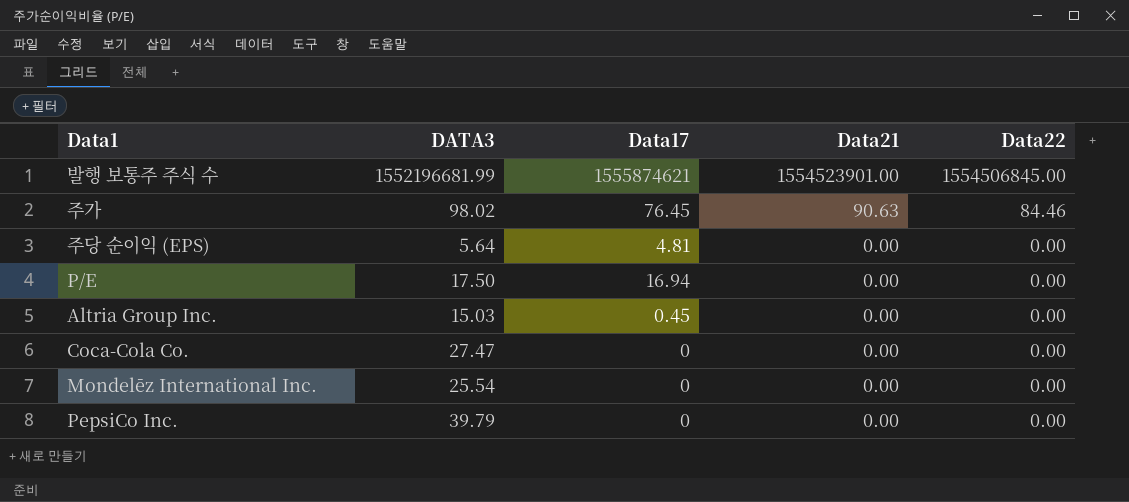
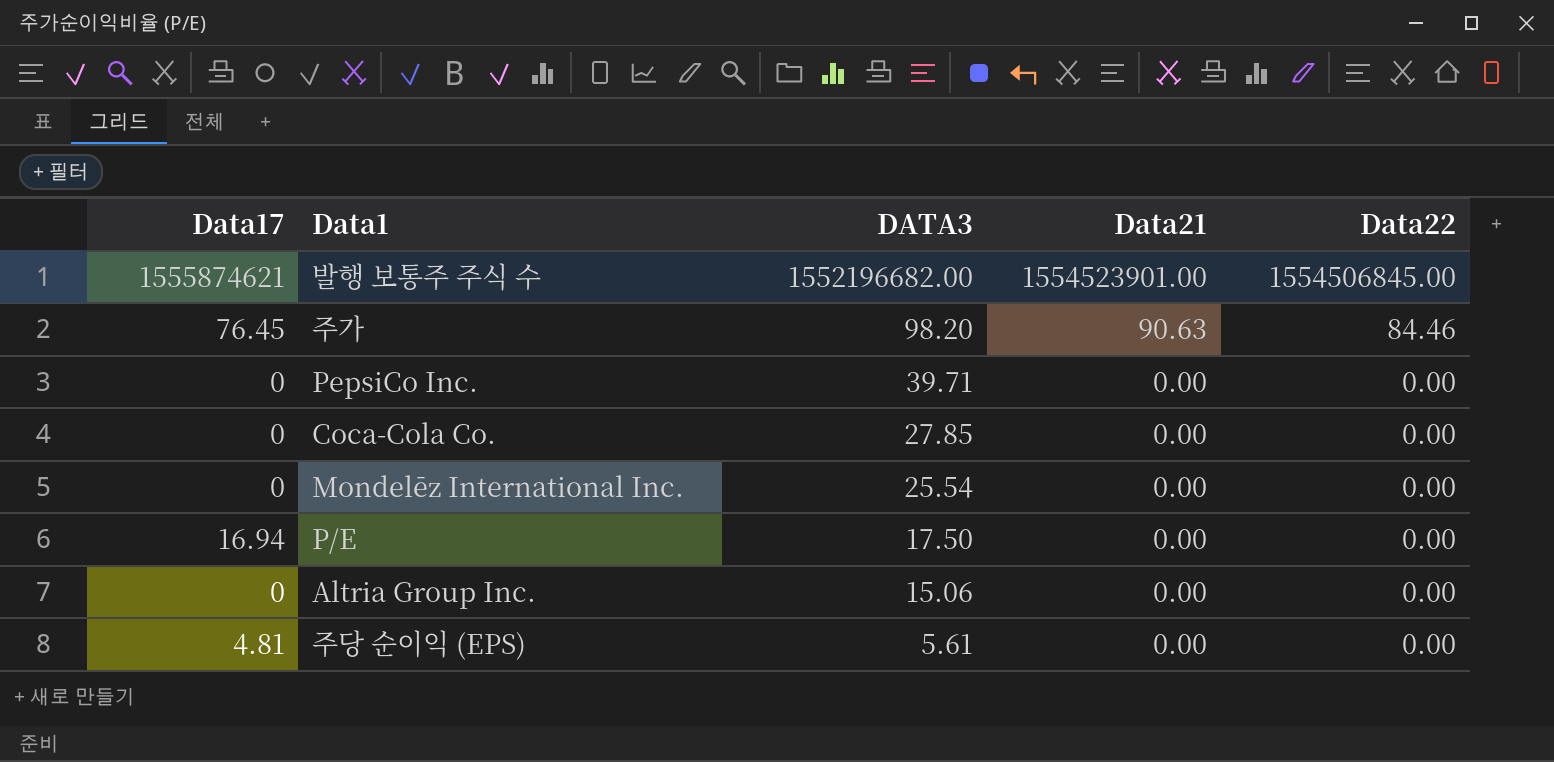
row order: Data21 descending -> DATA3 descending
column Data17 | position: 3 -> 1
발행 보통주 주식 수 | DATA3: 1552196681.99 -> 1552196682.00
주가 | DATA3: 98.02 -> 98.20
PepsiCo Inc. | DATA3: 39.79 -> 39.71
Coca-Cola Co. | DATA3: 27.47 -> 27.85
Altria Group Inc. | Data17: 0.45 -> 0
Altria Group Inc. | DATA3: 15.03 -> 15.06
주당 순이익 (EPS) | DATA3: 5.64 -> 5.61

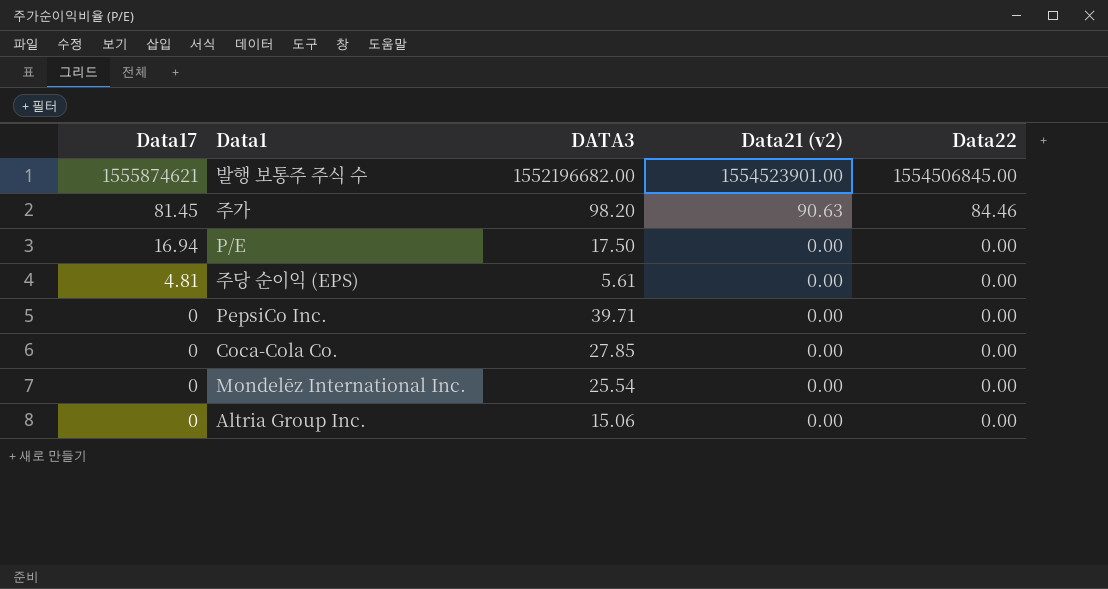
row order: DATA3 descending -> Data17 descending
column name: Data21 -> Data21 (v2)
주가 | Data17: 76.45 -> 81.45

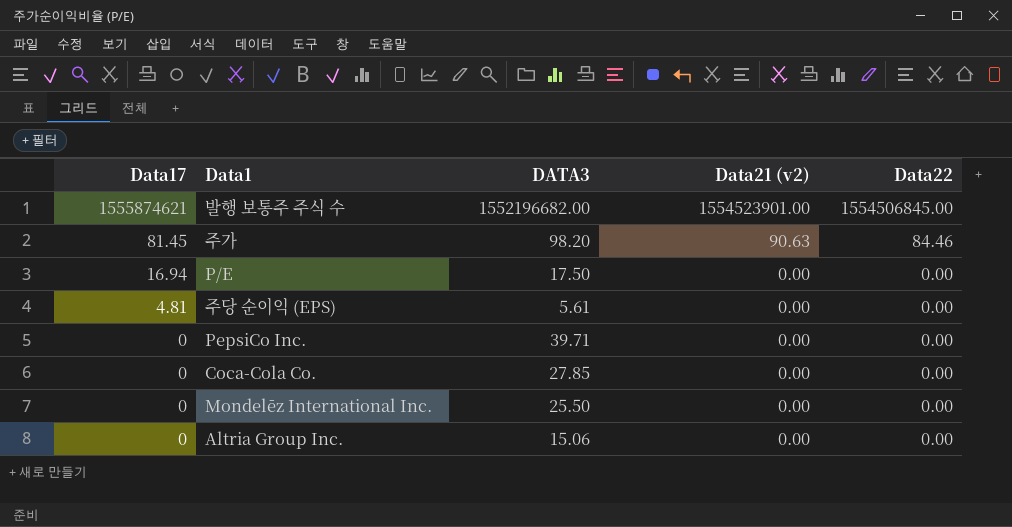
Mondelēz International Inc. | DATA3: 25.54 -> 25.50

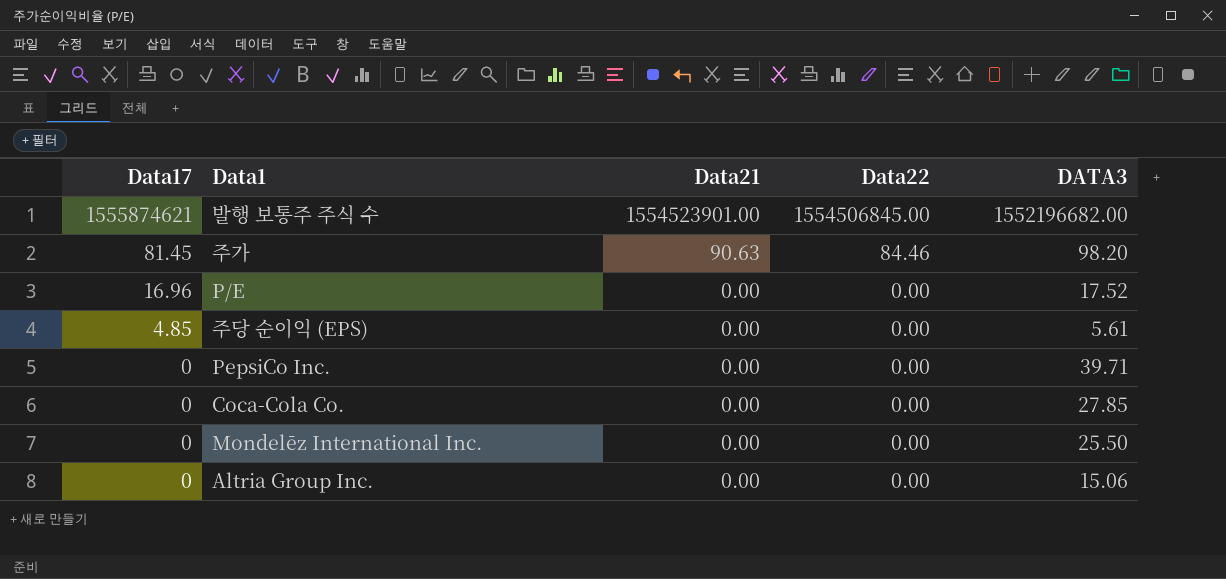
column name: Data21 (v2) -> Data21
column DATA3 | position: 3 -> 5
P/E | Data17: 16.94 -> 16.96
P/E | DATA3: 17.50 -> 17.52
주당 순이익 (EPS) | Data17: 4.81 -> 4.85

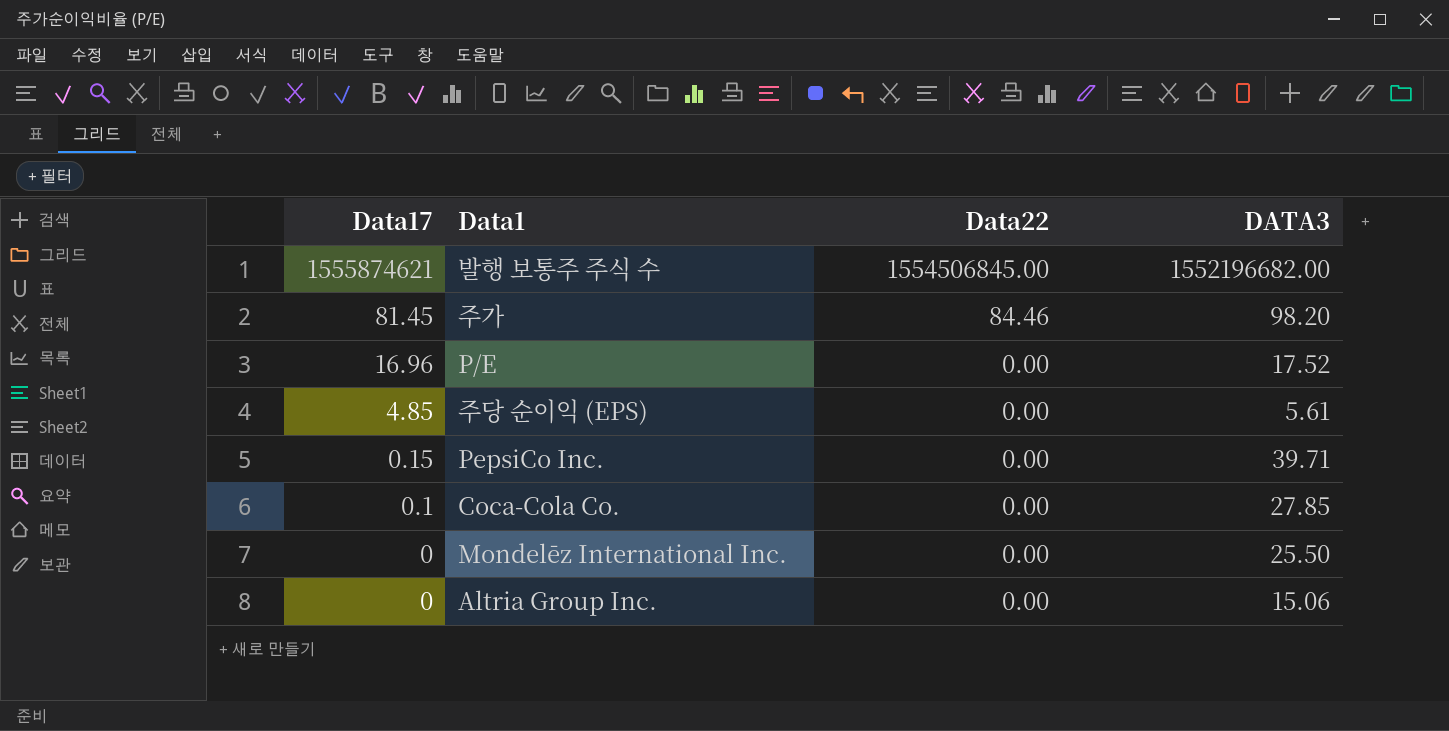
column Data21 | position: 3 -> none
PepsiCo Inc. | Data17: 0 -> 0.15
Coca-Cola Co. | Data17: 0 -> 0.1

